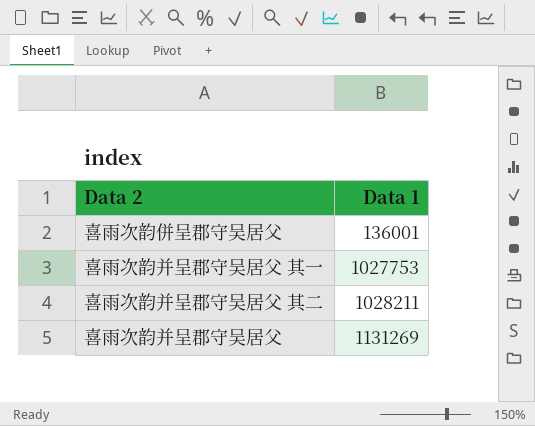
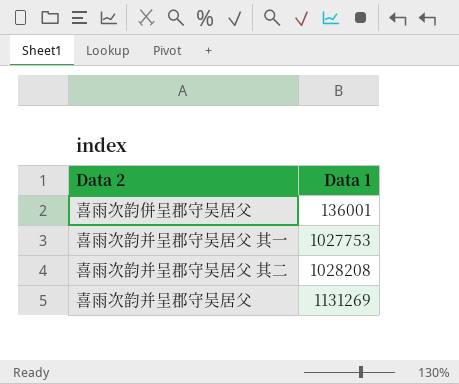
喜雨次韵并呈郡守吴居父 其二 | Data 1: 1028211 -> 1028208

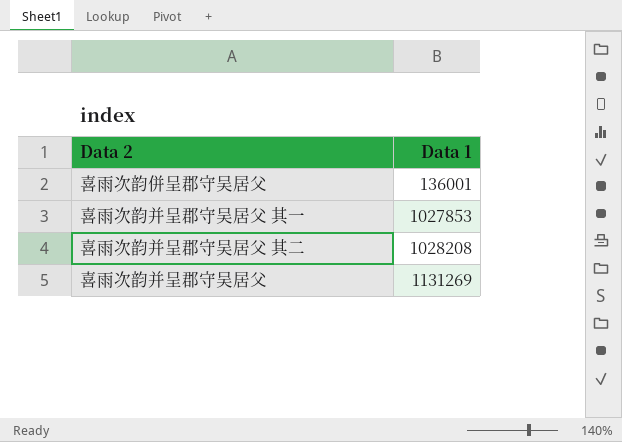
喜雨次韵并呈郡守吴居父 其一 | Data 1: 1027753 -> 1027853

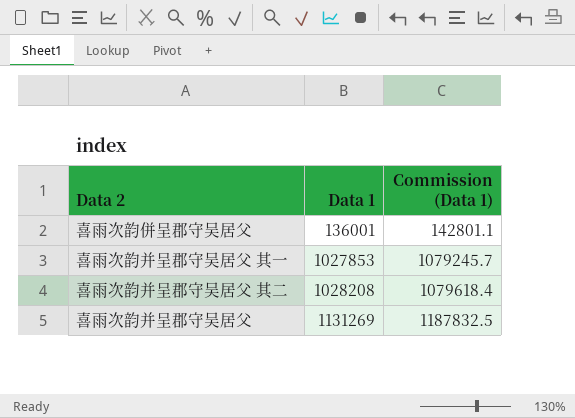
column Commission (Data 1) | formula: none -> [Data 1] * 1.05

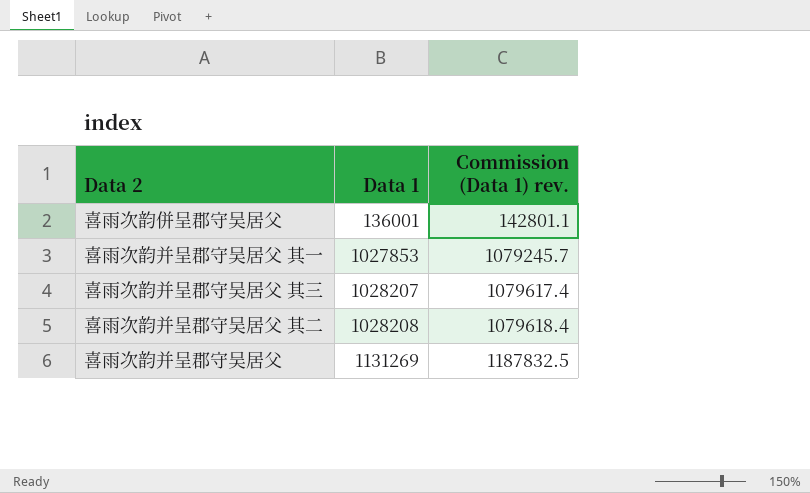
column name: Commission (Data 1) -> Commission (Data 1) rev.
row 喜雨次韵并呈郡守吴居父 其三: none -> 1028207 | 1079617.4

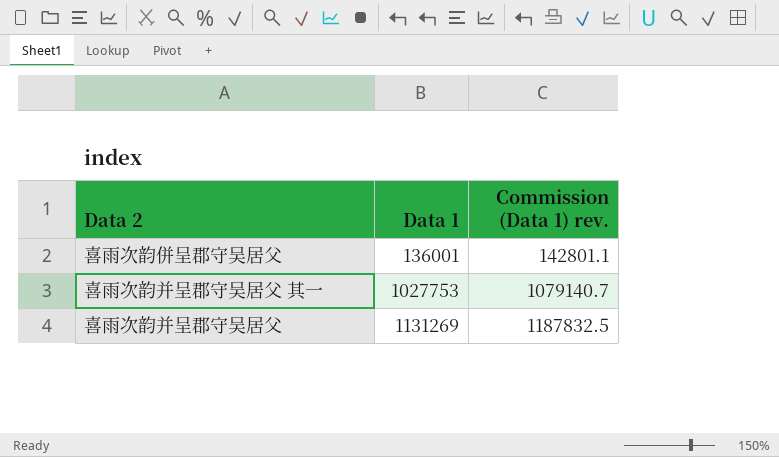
row 喜雨次韵并呈郡守吴居父 其三: 1028207 | 1079617.4 -> none
row 喜雨次韵并呈郡守吴居父 其二: 1028208 | 1079618.4 -> none
喜雨次韵并呈郡守吴居父 其一 | Data 1: 1027853 -> 1027753
喜雨次韵并呈郡守吴居父 其一 | Commission (Data 1) rev.: 1079245.7 -> 1079140.7

